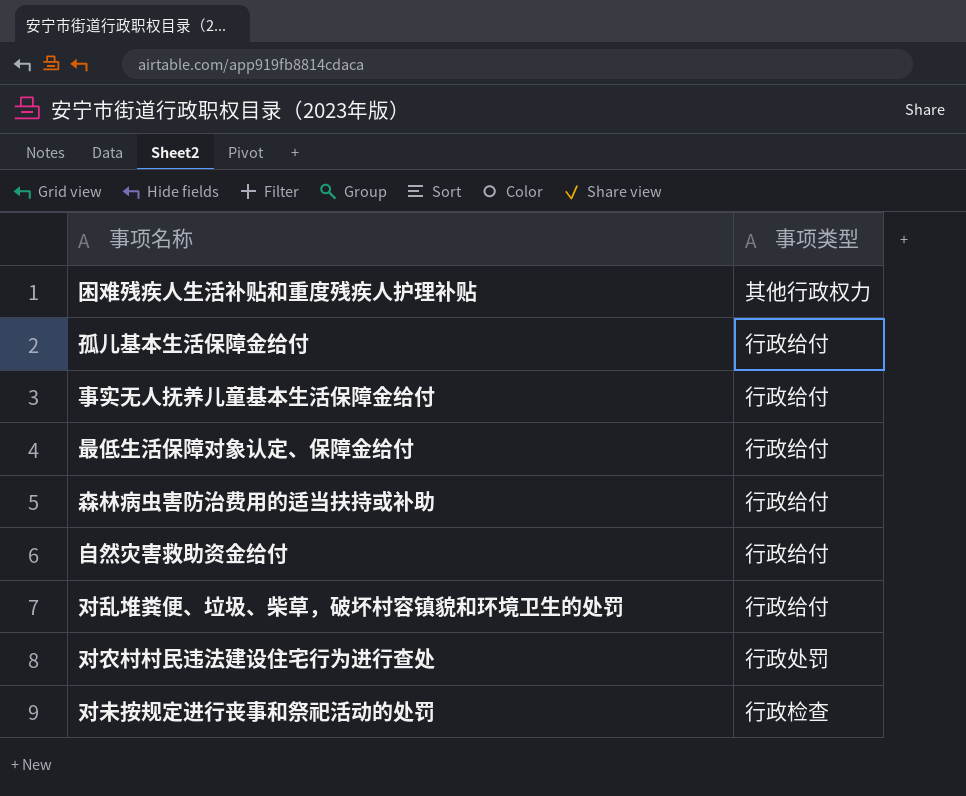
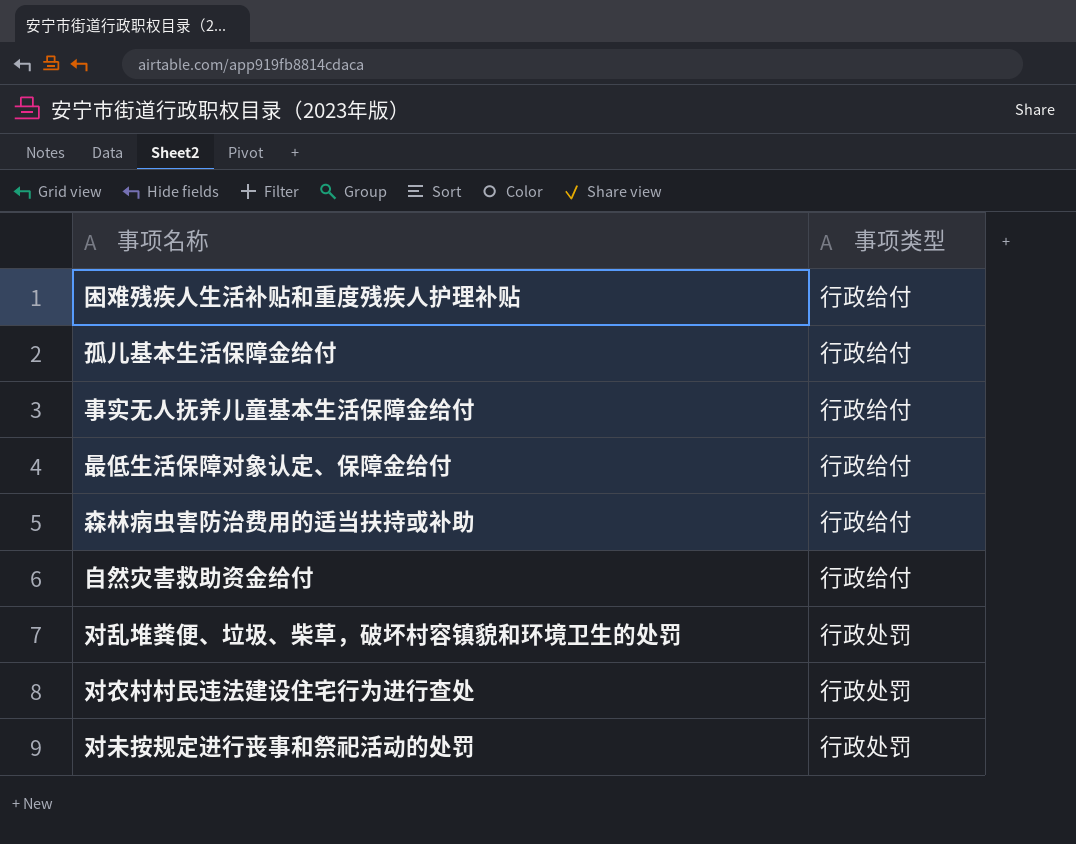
困难残疾人生活补贴和重度残疾人护理补贴 | 事项类型: 其他行政权力 -> 行政给付
对乱堆粪便、垃圾、柴草，破坏村容镇貌和环境卫生的处罚 | 事项类型: 行政给付 -> 行政处罚
对未按规定进行丧事和祭祀活动的处罚 | 事项类型: 行政检查 -> 行政处罚

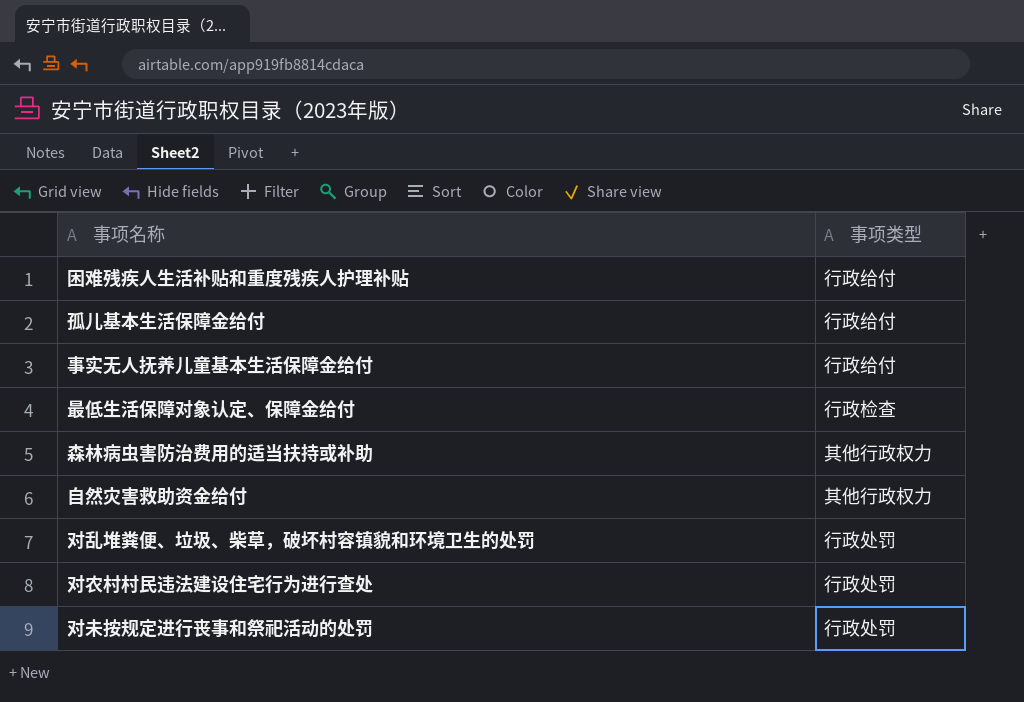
最低生活保障对象认定、保障金给付 | 事项类型: 行政给付 -> 行政检查
森林病虫害防治费用的适当扶持或补助 | 事项类型: 行政给付 -> 其他行政权力
自然灾害救助资金给付 | 事项类型: 行政给付 -> 其他行政权力

